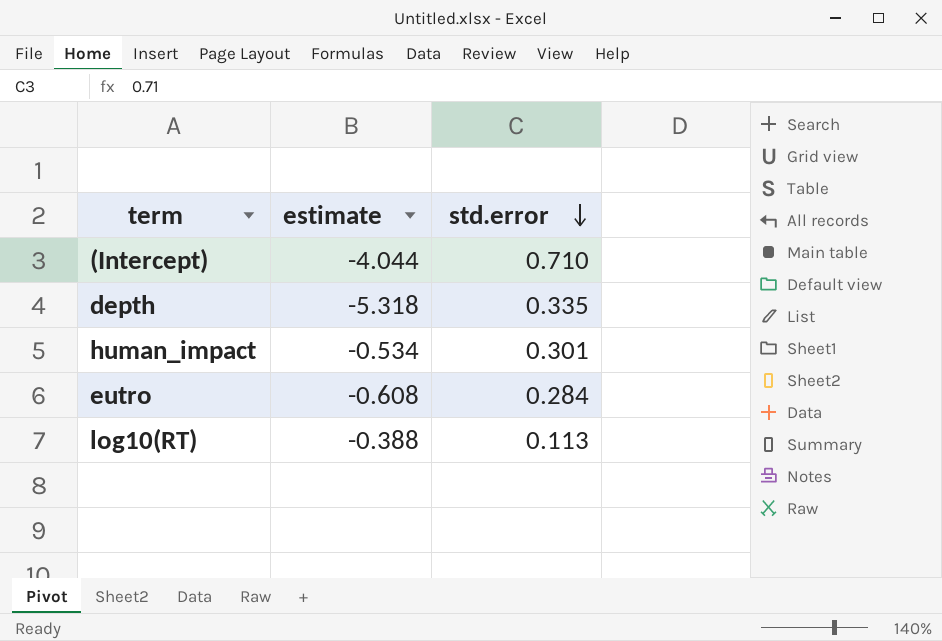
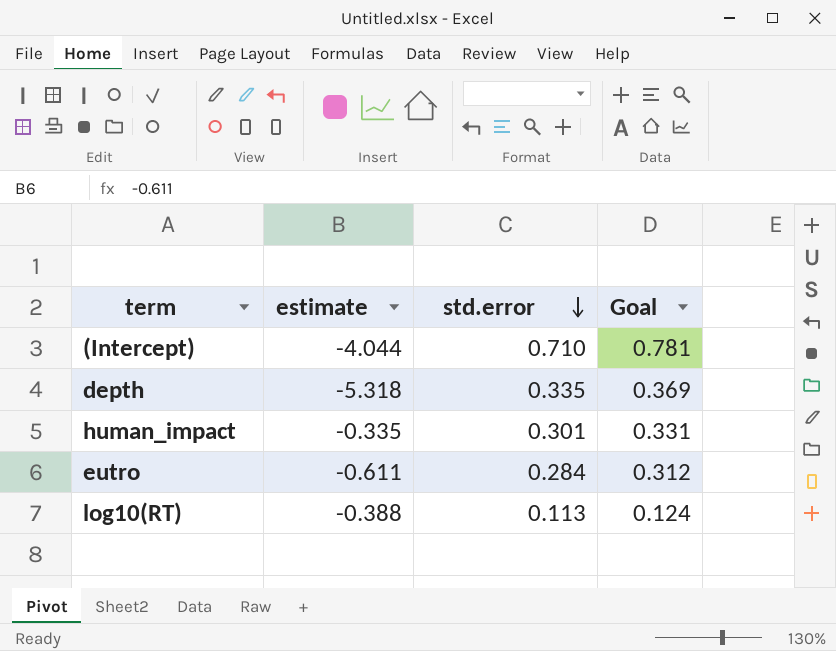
column Goal | formula: none -> [std.error] * 1.1
human_impact | estimate: -0.534 -> -0.335
eutro | estimate: -0.608 -> -0.611

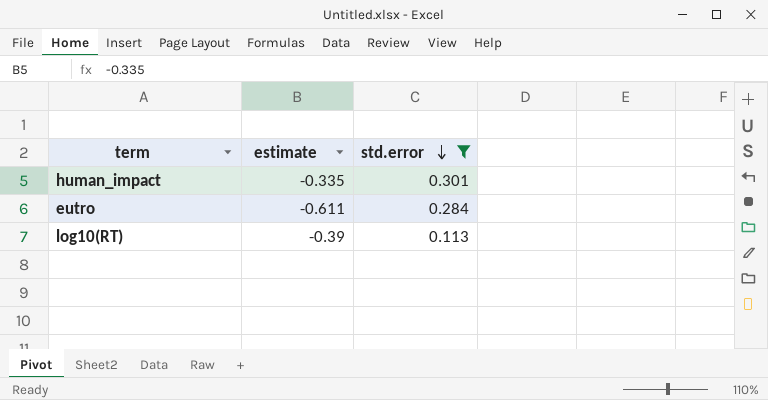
filter: none -> std.error <= 0.301
column Goal | formula: [std.error] * 1.1 -> none
log10(RT) | estimate: -0.388 -> -0.39

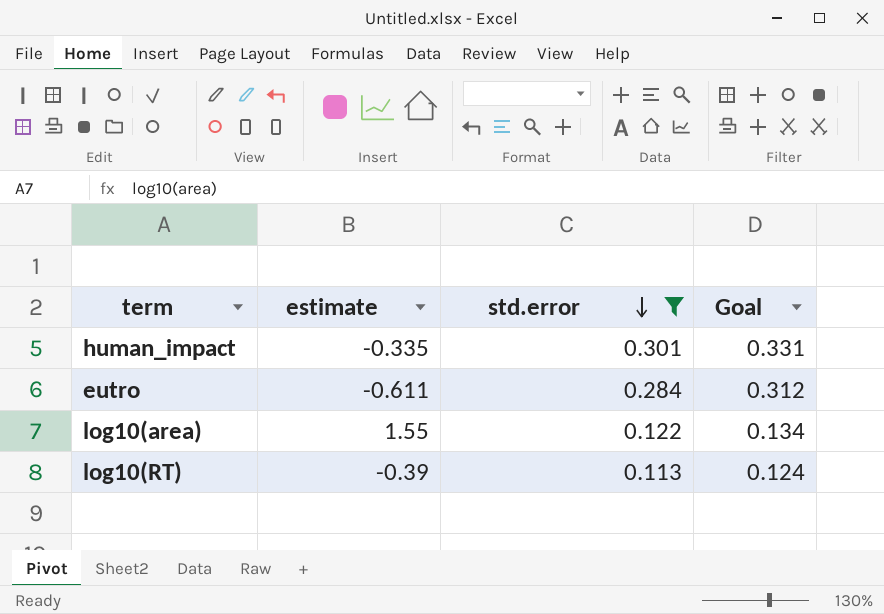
column Goal | formula: none -> [std.error] * 1.1
row log10(area): none -> 1.55 | 0.122 | 0.134

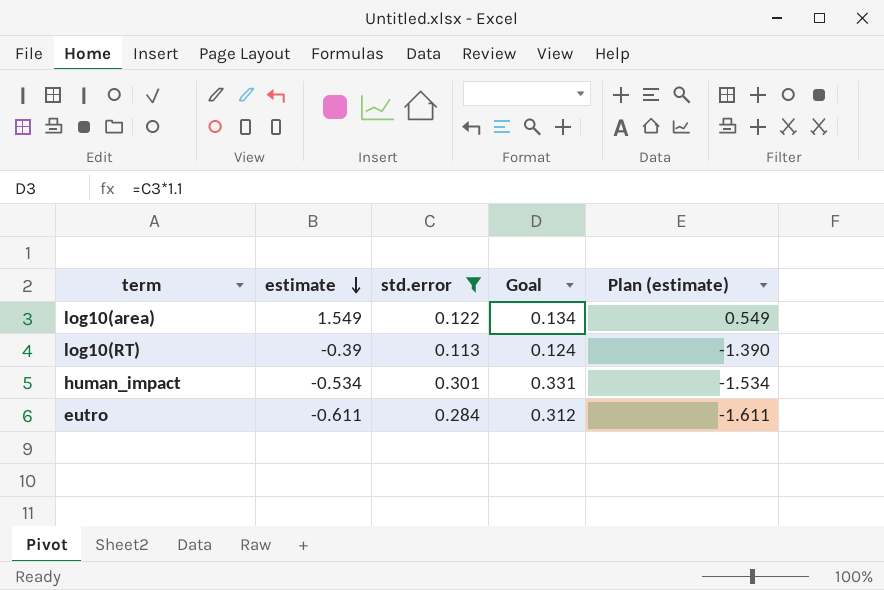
row order: std.error descending -> estimate descending
column Plan (estimate) | formula: none -> [estimate] - 1
log10(area) | estimate: 1.55 -> 1.549
human_impact | estimate: -0.335 -> -0.534

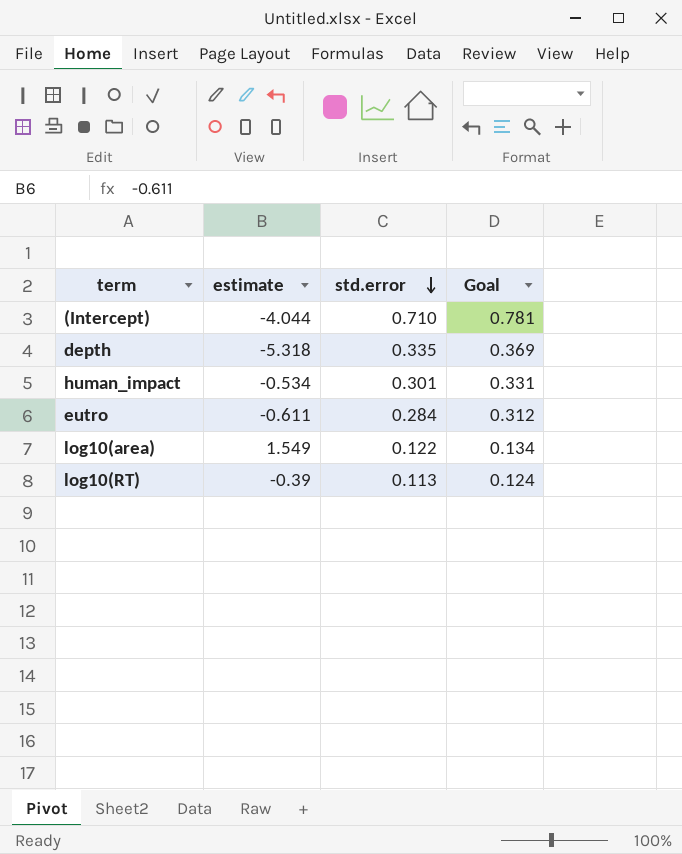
filter: std.error <= 0.301 -> none
row order: estimate descending -> std.error descending
column Plan (estimate) | formula: [estimate] - 1 -> none

